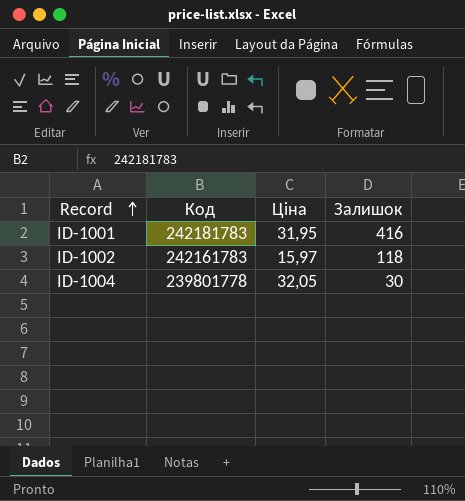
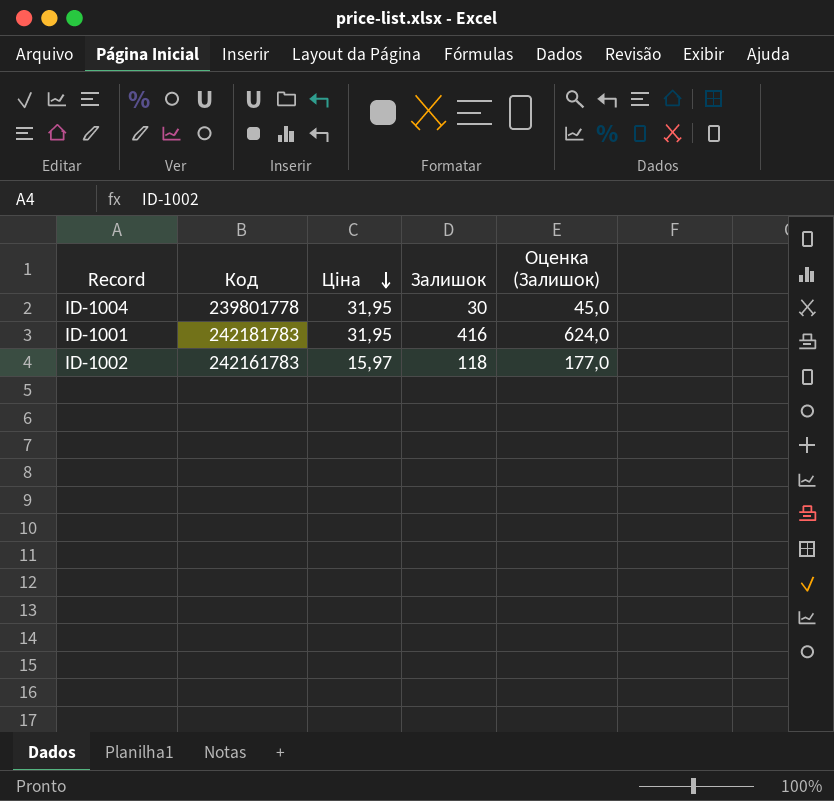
row order: Record ascending -> Ціна descending
column Оценка (Залишок) | formula: none -> [Залишок] * 1,5
ID-1004 | Ціна: 32,05 -> 31,95

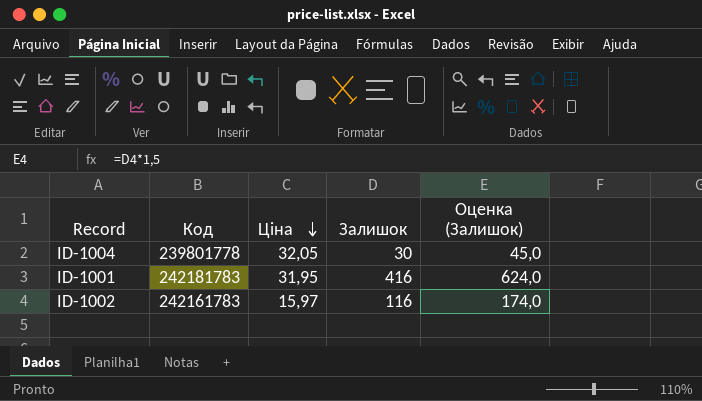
ID-1004 | Ціна: 31,95 -> 32,05
ID-1002 | Залишок: 118 -> 116
ID-1002 | Оценка (Залишок): 177,0 -> 174,0

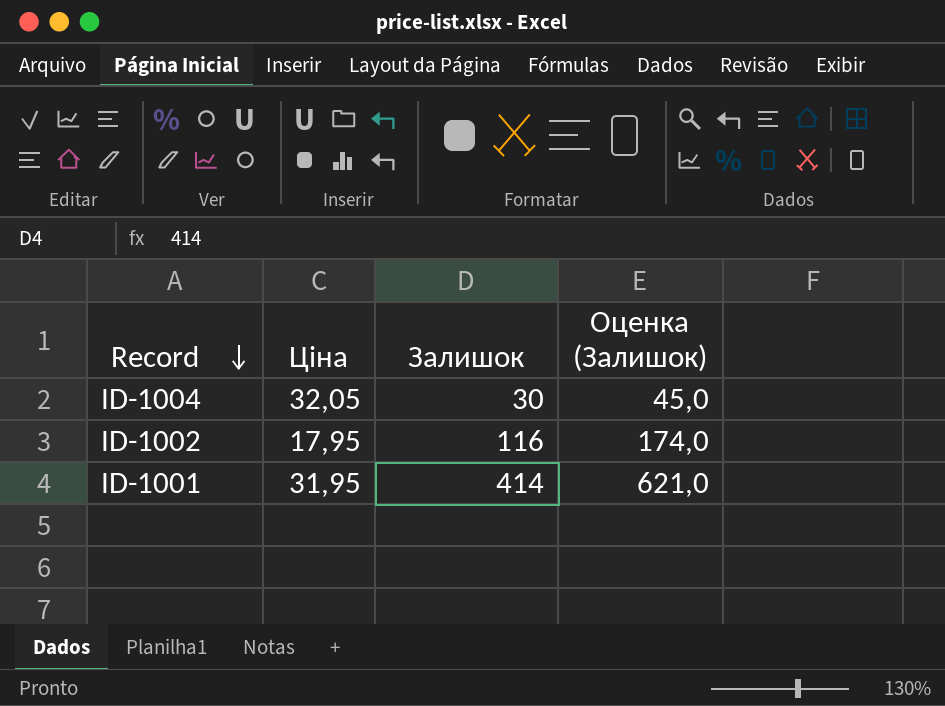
row order: Ціна descending -> Record descending
column Код | position: 2 -> none
ID-1002 | Ціна: 15,97 -> 17,95
ID-1001 | Залишок: 416 -> 414
ID-1001 | Оценка (Залишок): 624,0 -> 621,0

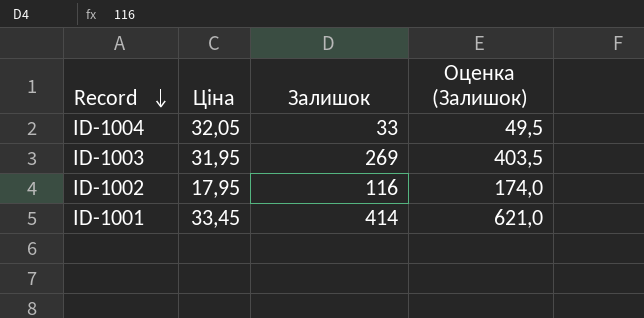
ID-1004 | Залишок: 30 -> 33
ID-1004 | Оценка (Залишок): 45,0 -> 49,5
row ID-1003: none -> 31,95 | 269 | 403,5
ID-1001 | Ціна: 31,95 -> 33,45

